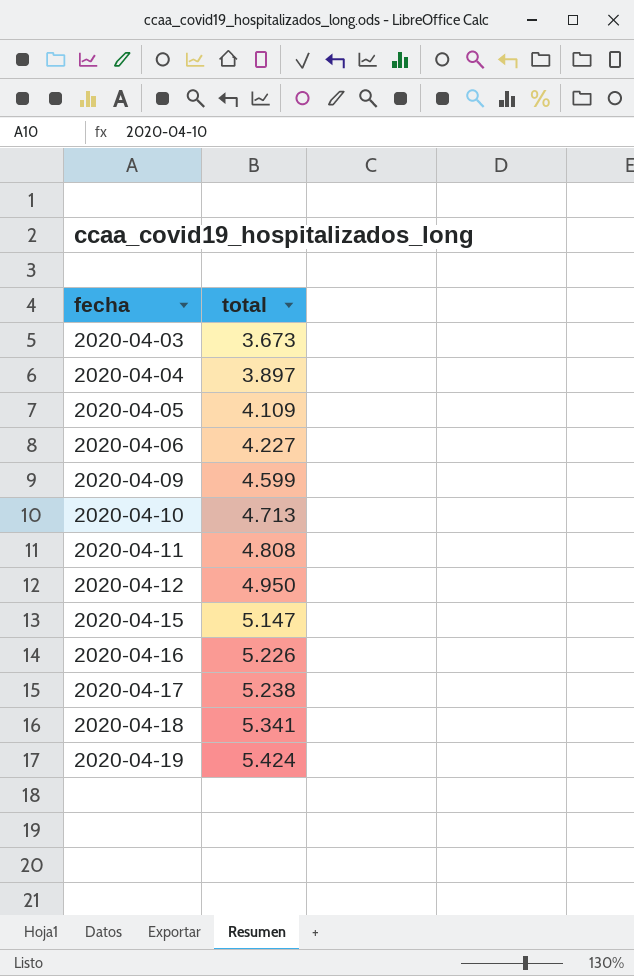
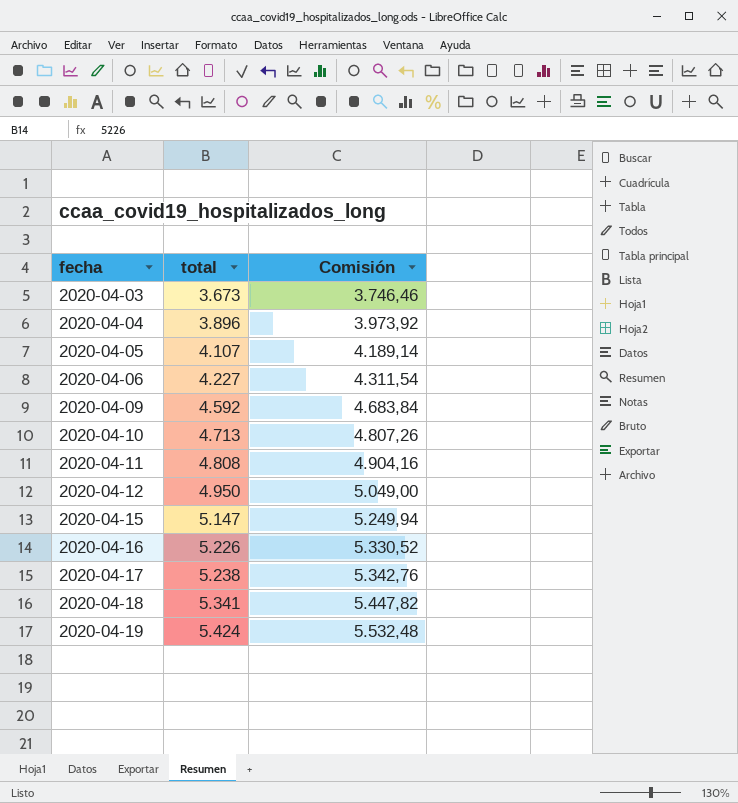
column Comisión | formula: none -> [total] * 1,02
2020-04-04 | total: 3.897 -> 3.896
2020-04-05 | total: 4.109 -> 4.107
2020-04-09 | total: 4.599 -> 4.592

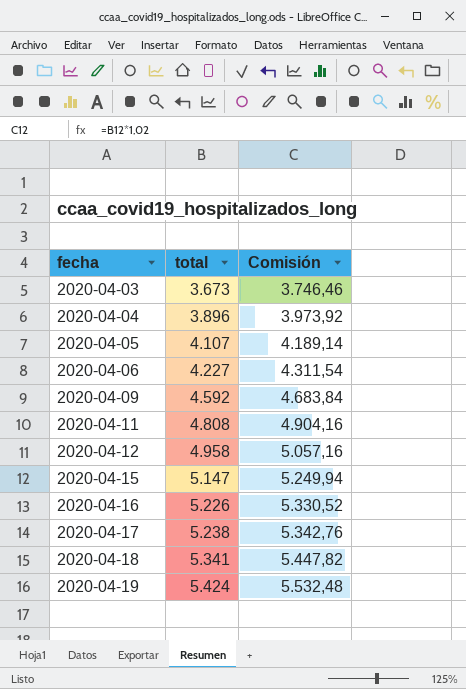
row 2020-04-10: 4.713 | 4.807,26 -> none
2020-04-12 | total: 4.950 -> 4.958
2020-04-12 | Comisión: 5.049,00 -> 5.057,16

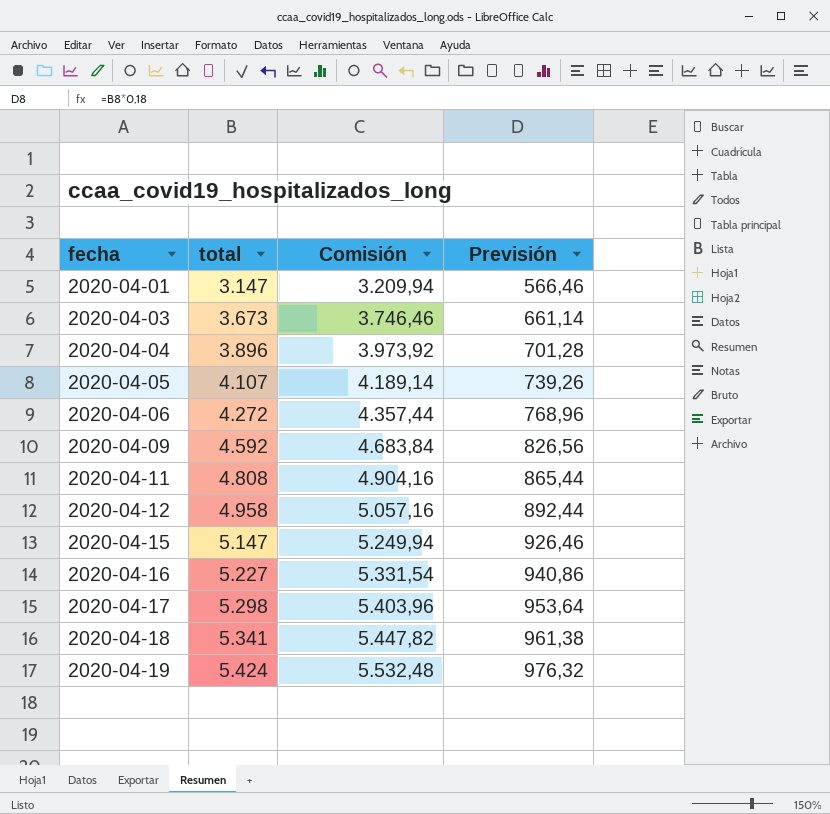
column Previsión | formula: none -> [total] * 0,18
row 2020-04-01: none -> 3.147 | 3.209,94 | 566,46
2020-04-06 | total: 4.227 -> 4.272
2020-04-06 | Comisión: 4.311,54 -> 4.357,44
2020-04-16 | total: 5.226 -> 5.227
2020-04-16 | Comisión: 5.330,52 -> 5.331,54
2020-04-17 | total: 5.238 -> 5.298
2020-04-17 | Comisión: 5.342,76 -> 5.403,96

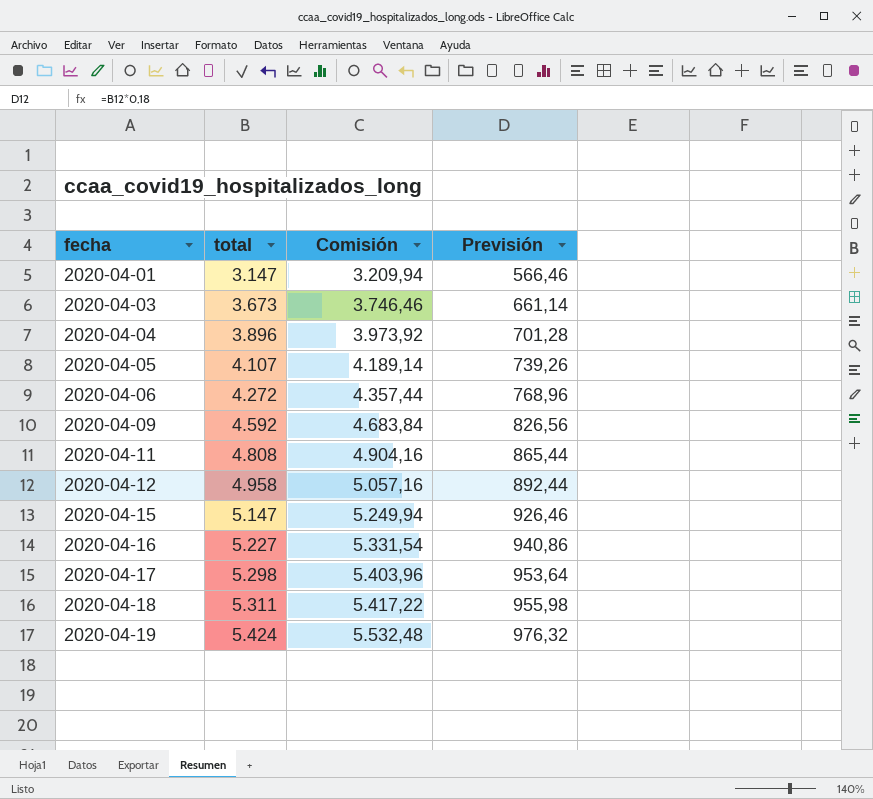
2020-04-18 | total: 5.341 -> 5.311
2020-04-18 | Comisión: 5.447,82 -> 5.417,22
2020-04-18 | Previsión: 961,38 -> 955,98

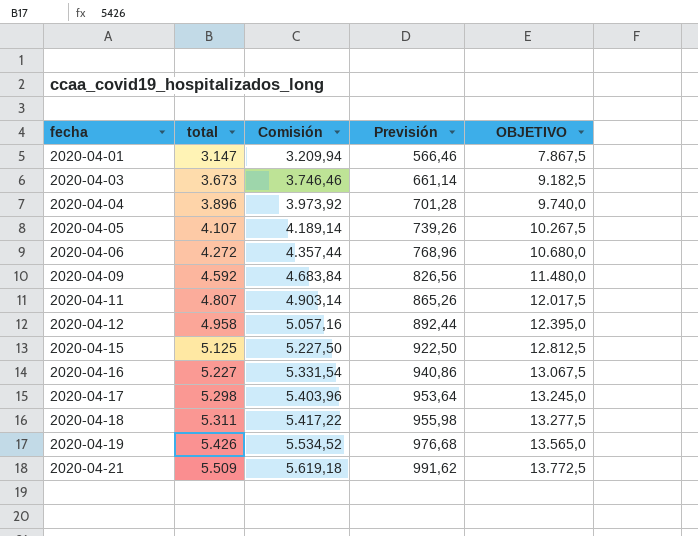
column OBJETIVO | formula: none -> [total] * 2,5
2020-04-11 | total: 4.808 -> 4.807
2020-04-11 | Comisión: 4.904,16 -> 4.903,14
2020-04-11 | Previsión: 865,44 -> 865,26
2020-04-15 | total: 5.147 -> 5.125
2020-04-15 | Comisión: 5.249,94 -> 5.227,50
2020-04-15 | Previsión: 926,46 -> 922,50
2020-04-19 | total: 5.424 -> 5.426
2020-04-19 | Comisión: 5.532,48 -> 5.534,52
2020-04-19 | Previsión: 976,32 -> 976,68
row 2020-04-21: none -> 5.509 | 5.619,18 | 991,62 | 13.772,5

